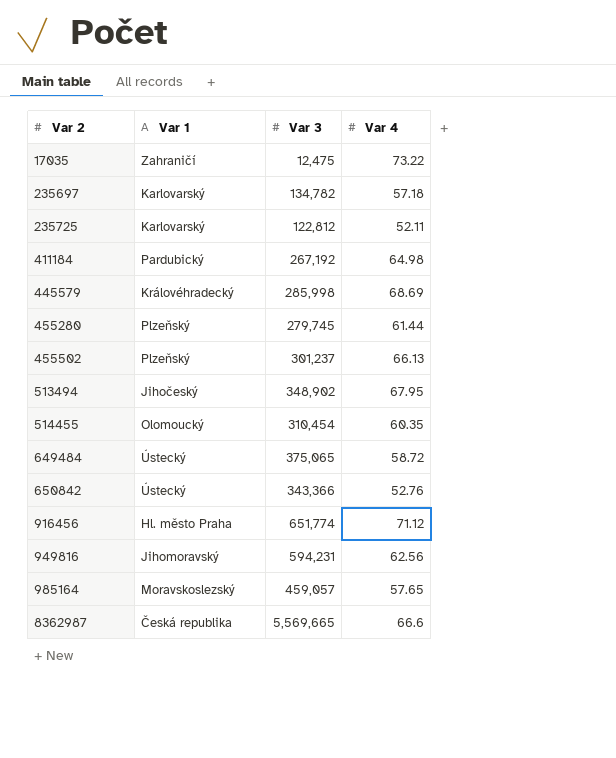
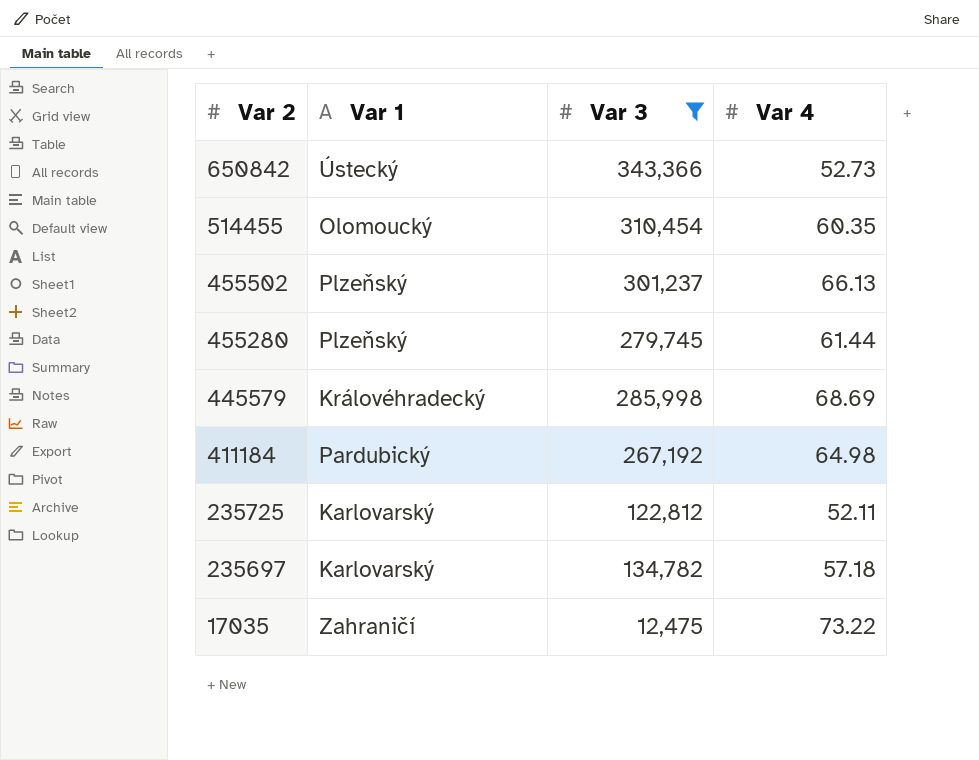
filter: none -> Var 3 <= 343,366
row order: Var 2 ascending -> Var 2 descending
650842 | Var 4: 52.76 -> 52.73

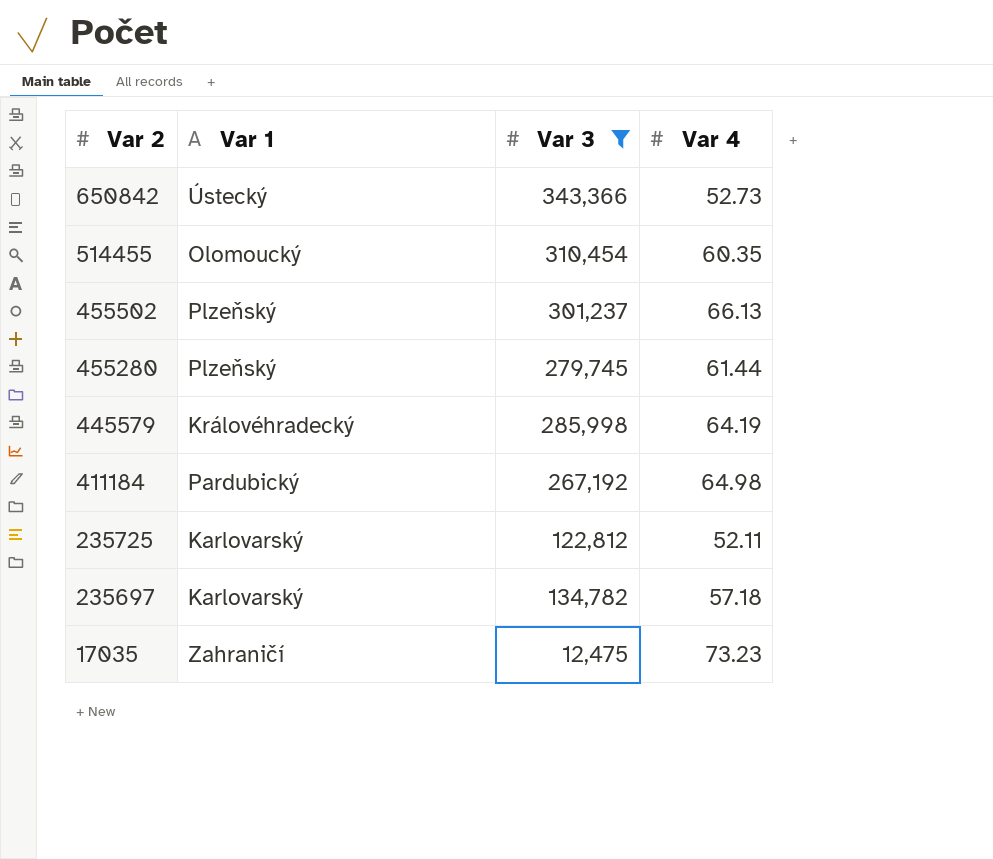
445579 | Var 4: 68.69 -> 64.19
17035 | Var 4: 73.22 -> 73.23

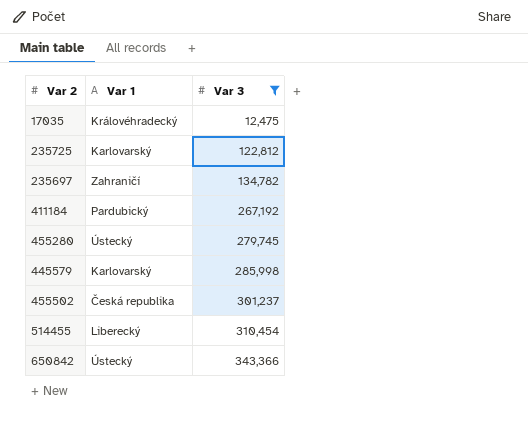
row order: Var 2 descending -> Var 3 ascending
column Var 4 | position: 4 -> none
17035 | Var 1: Zahraničí -> Královéhradecký
235697 | Var 1: Karlovarský -> Zahraničí
455280 | Var 1: Plzeňský -> Ústecký
445579 | Var 1: Královéhradecký -> Karlovarský
455502 | Var 1: Plzeňský -> Česká republika
514455 | Var 1: Olomoucký -> Liberecký

